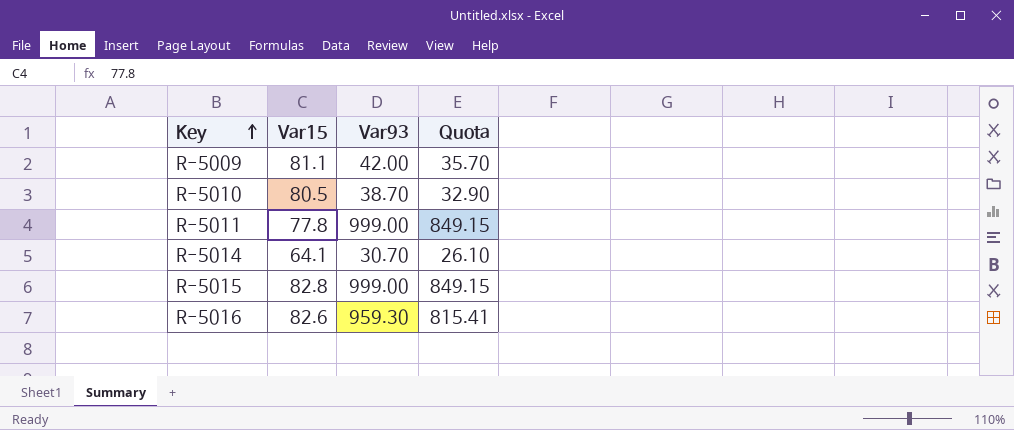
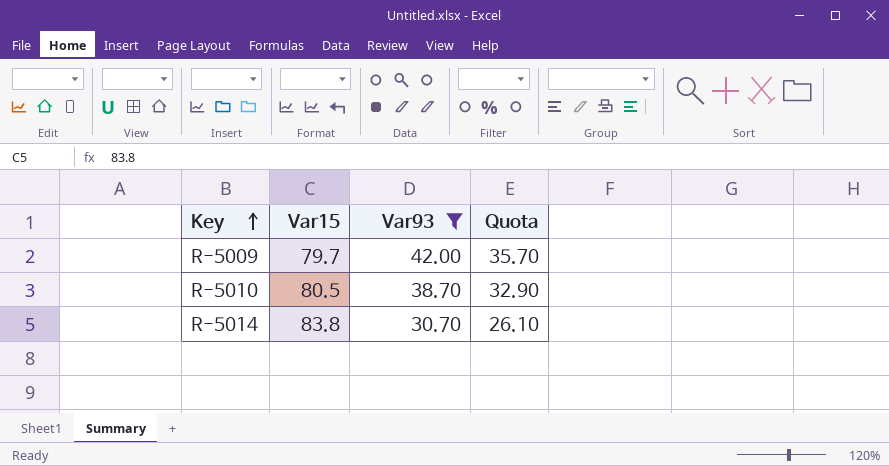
filter: none -> Var93 <= 42.00
R-5009 | Var15: 81.1 -> 79.7
R-5014 | Var15: 64.1 -> 83.8

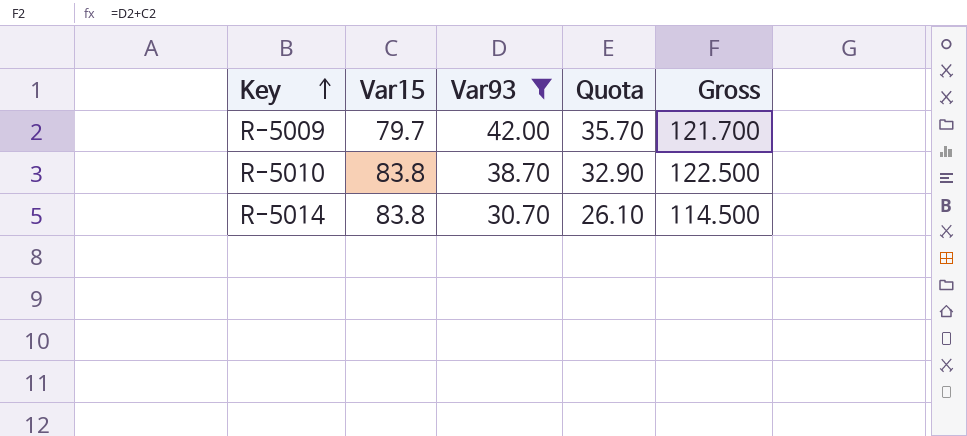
column Gross | formula: none -> [Var15] + [Var93]
R-5010 | Var15: 80.5 -> 83.8

